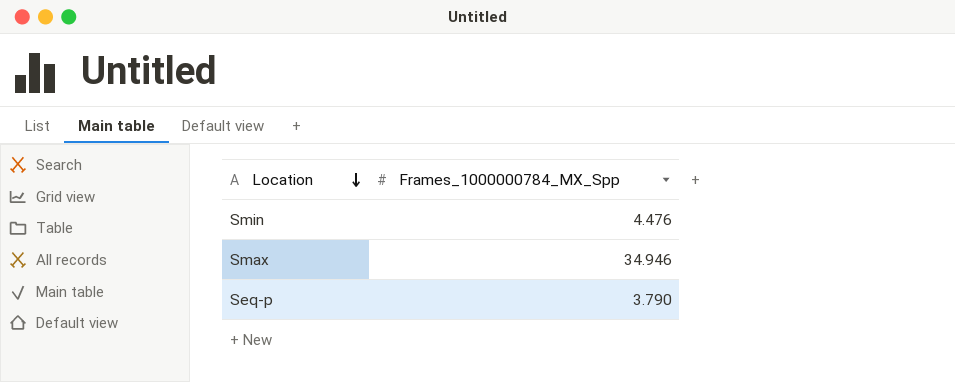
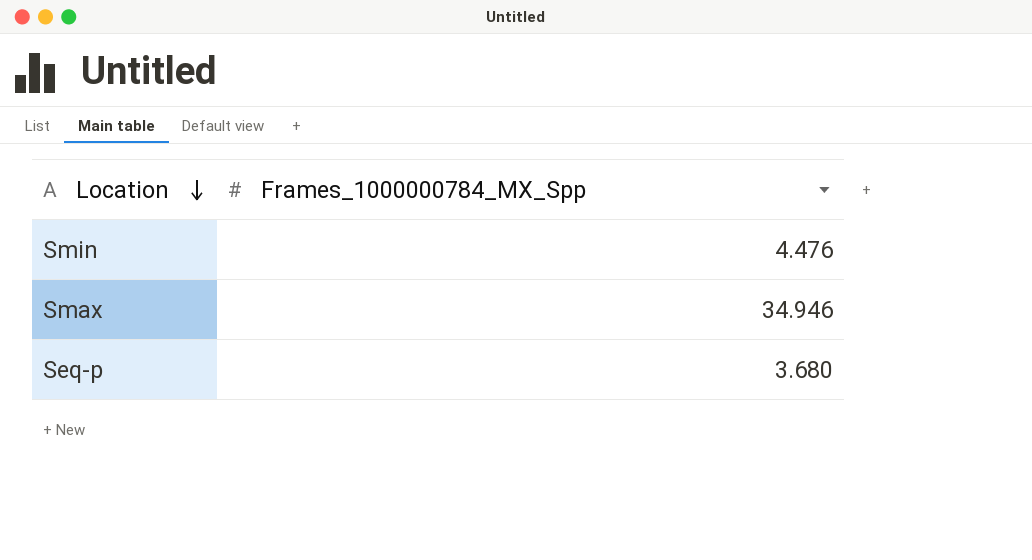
Seq-p | Frames_1000000784_MX_Spp: 3.790 -> 3.680

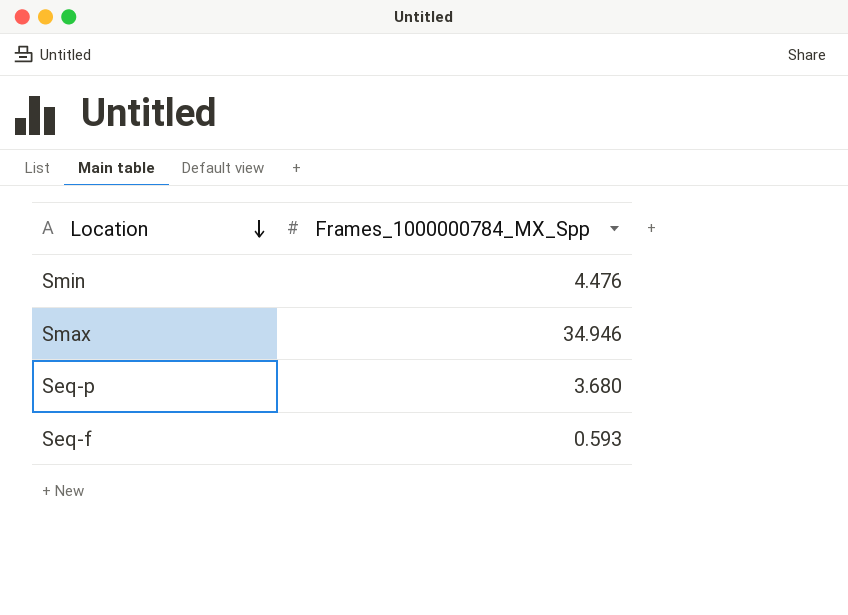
row Seq-f: none -> 0.593

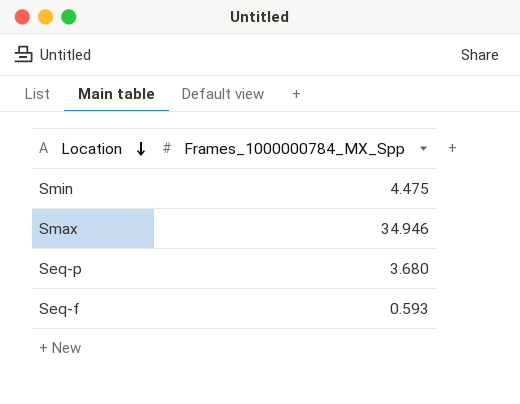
Smin | Frames_1000000784_MX_Spp: 4.476 -> 4.475

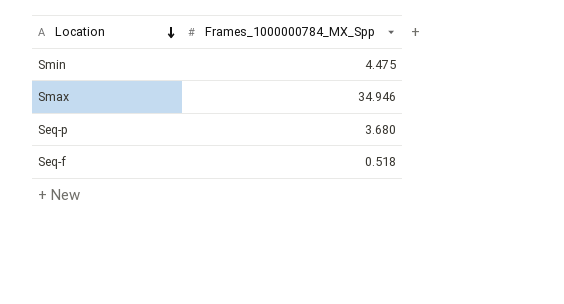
Seq-f | Frames_1000000784_MX_Spp: 0.593 -> 0.518

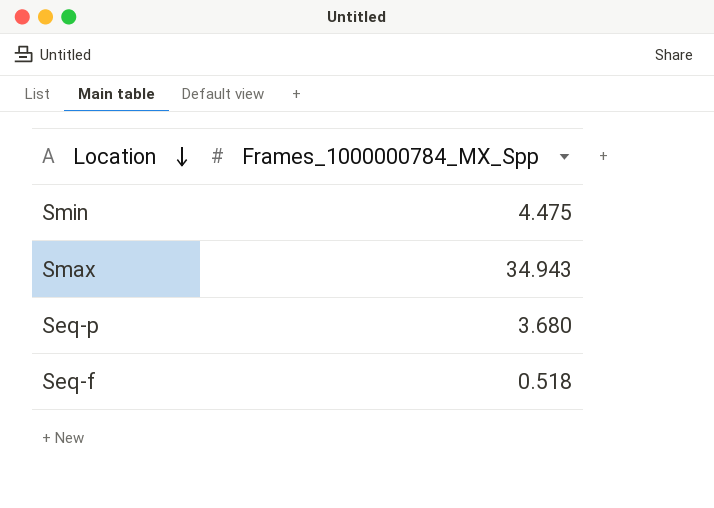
Smax | Frames_1000000784_MX_Spp: 34.946 -> 34.943

